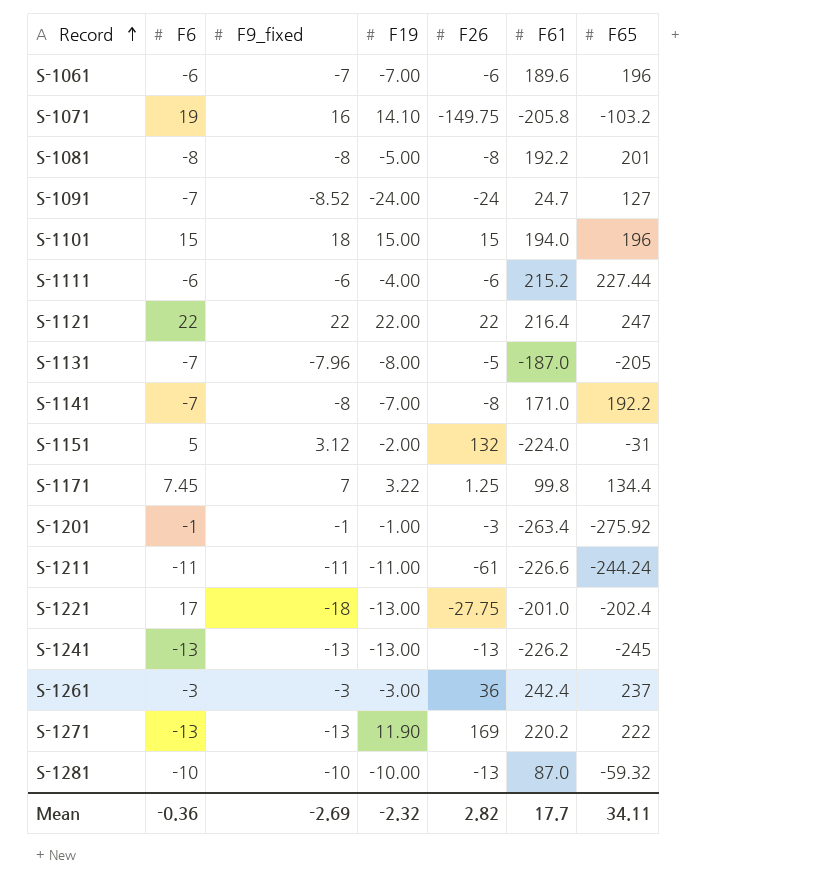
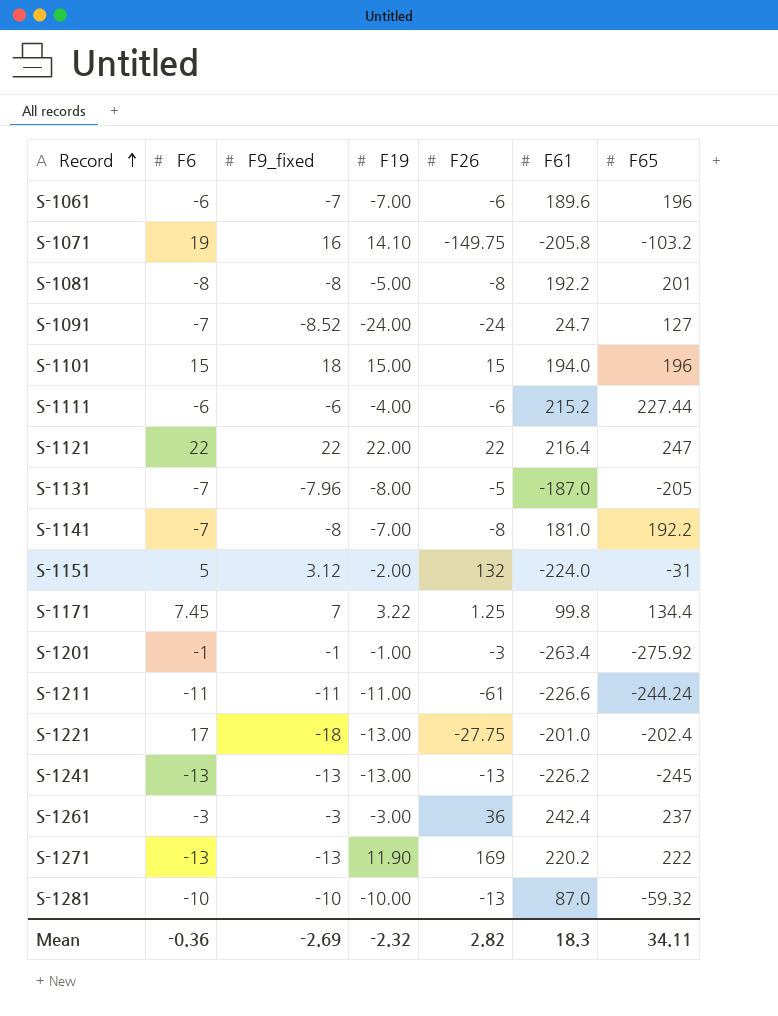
S-1141 | F61: 171.0 -> 181.0
Mean | F61: 17.7 -> 18.3

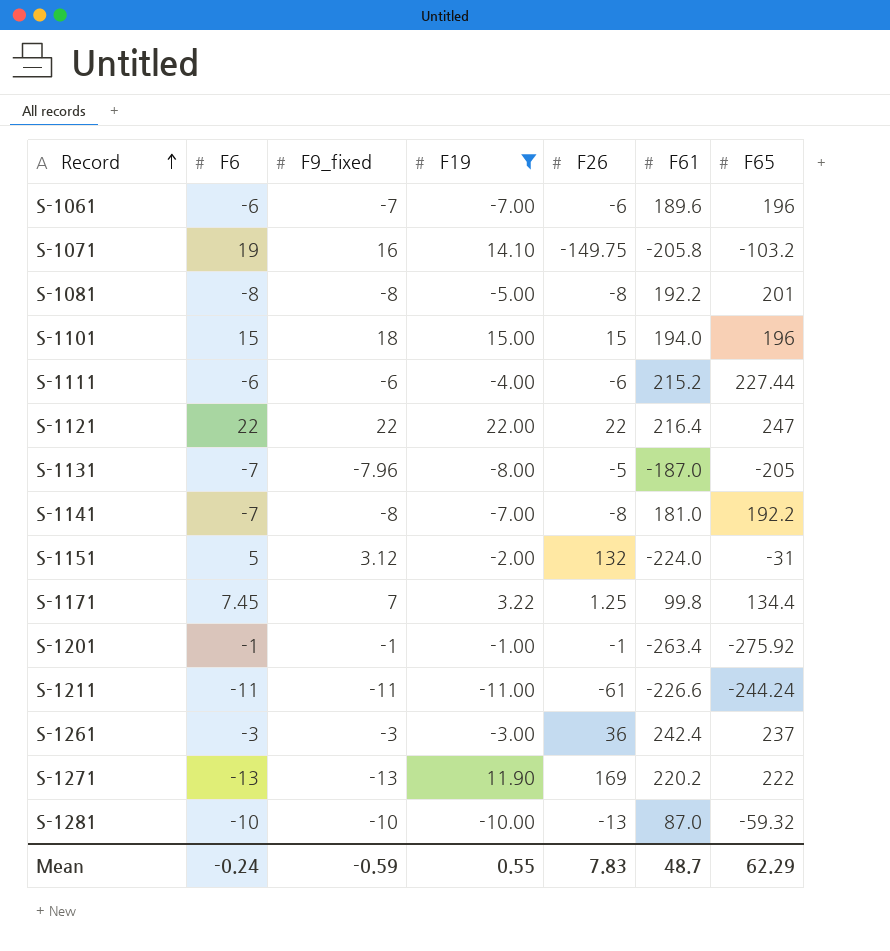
filter: none -> F19 >= -11.00
S-1201 | F26: -3 -> -1
Mean | F6: -0.36 -> -0.24
Mean | F9_fixed: -2.69 -> -0.59
Mean | F19: -2.32 -> 0.55
Mean | F26: 2.82 -> 7.83
Mean | F61: 18.3 -> 48.7
Mean | F65: 34.11 -> 62.29

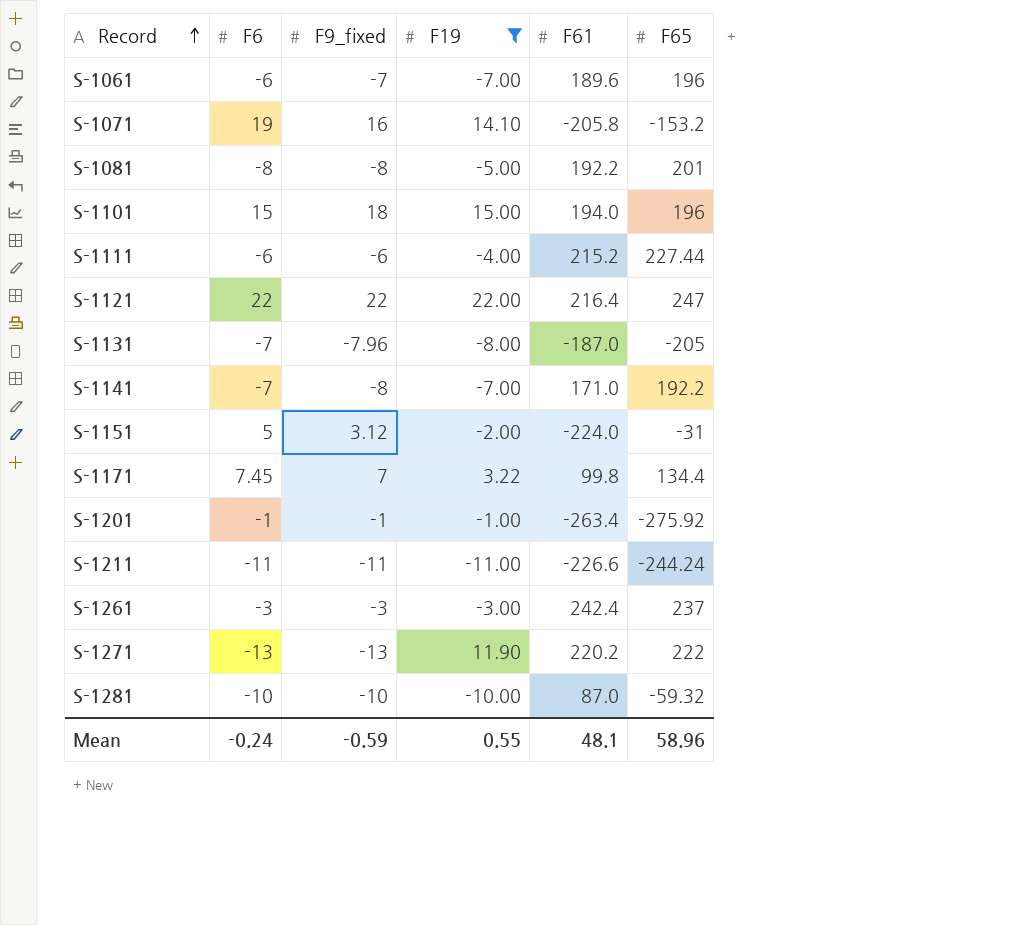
column F26 | position: 5 -> none
S-1071 | F65: -103.2 -> -153.2
S-1141 | F61: 181.0 -> 171.0
Mean | F61: 48.7 -> 48.1
Mean | F65: 62.29 -> 58.96

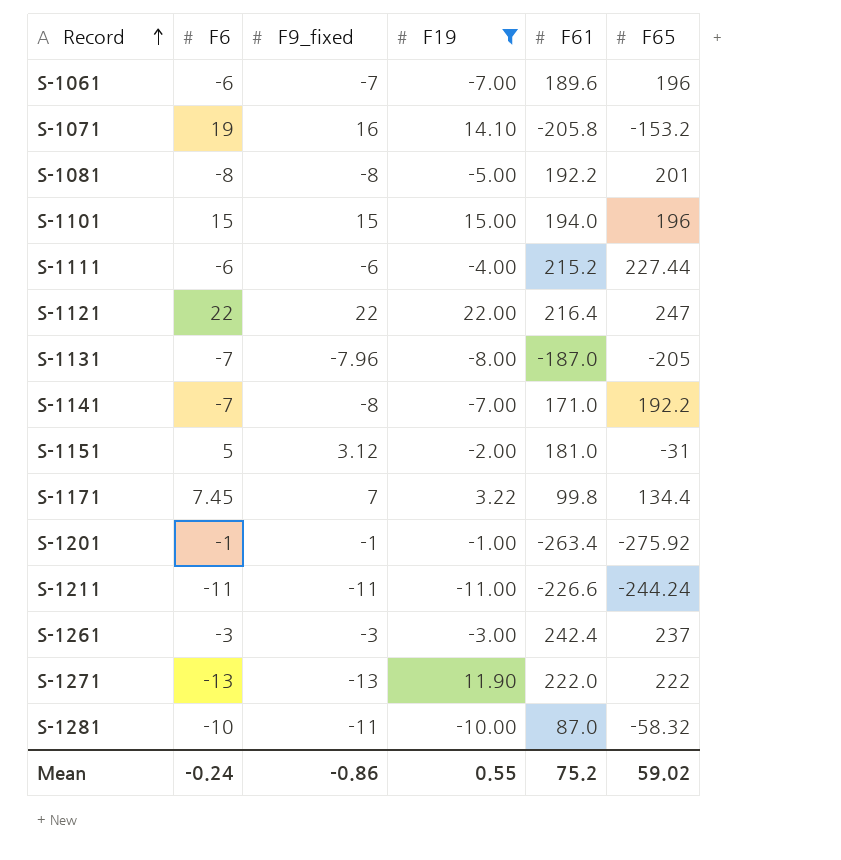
S-1101 | F9_fixed: 18 -> 15
S-1151 | F61: -224.0 -> 181.0
S-1271 | F61: 220.2 -> 222.0
S-1281 | F9_fixed: -10 -> -11
S-1281 | F65: -59.32 -> -58.32
Mean | F9_fixed: -0.59 -> -0.86
Mean | F61: 48.1 -> 75.2
Mean | F65: 58.96 -> 59.02

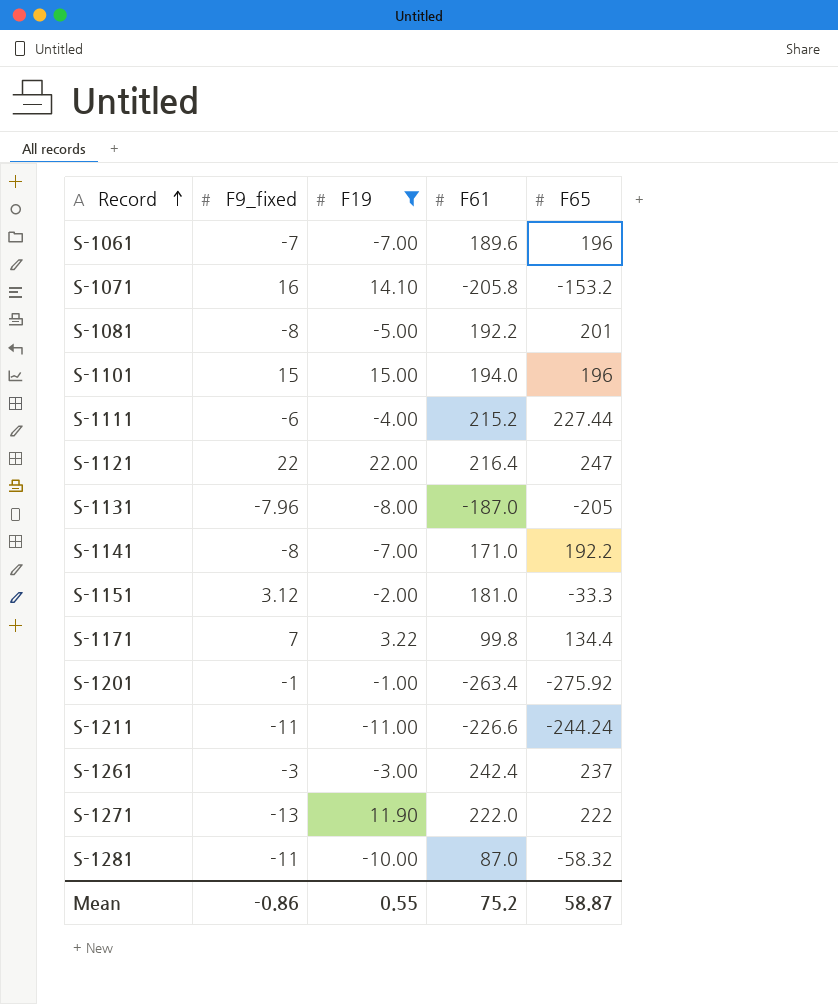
column F6 | position: 2 -> none
S-1151 | F65: -31 -> -33.3
Mean | F65: 59.02 -> 58.87

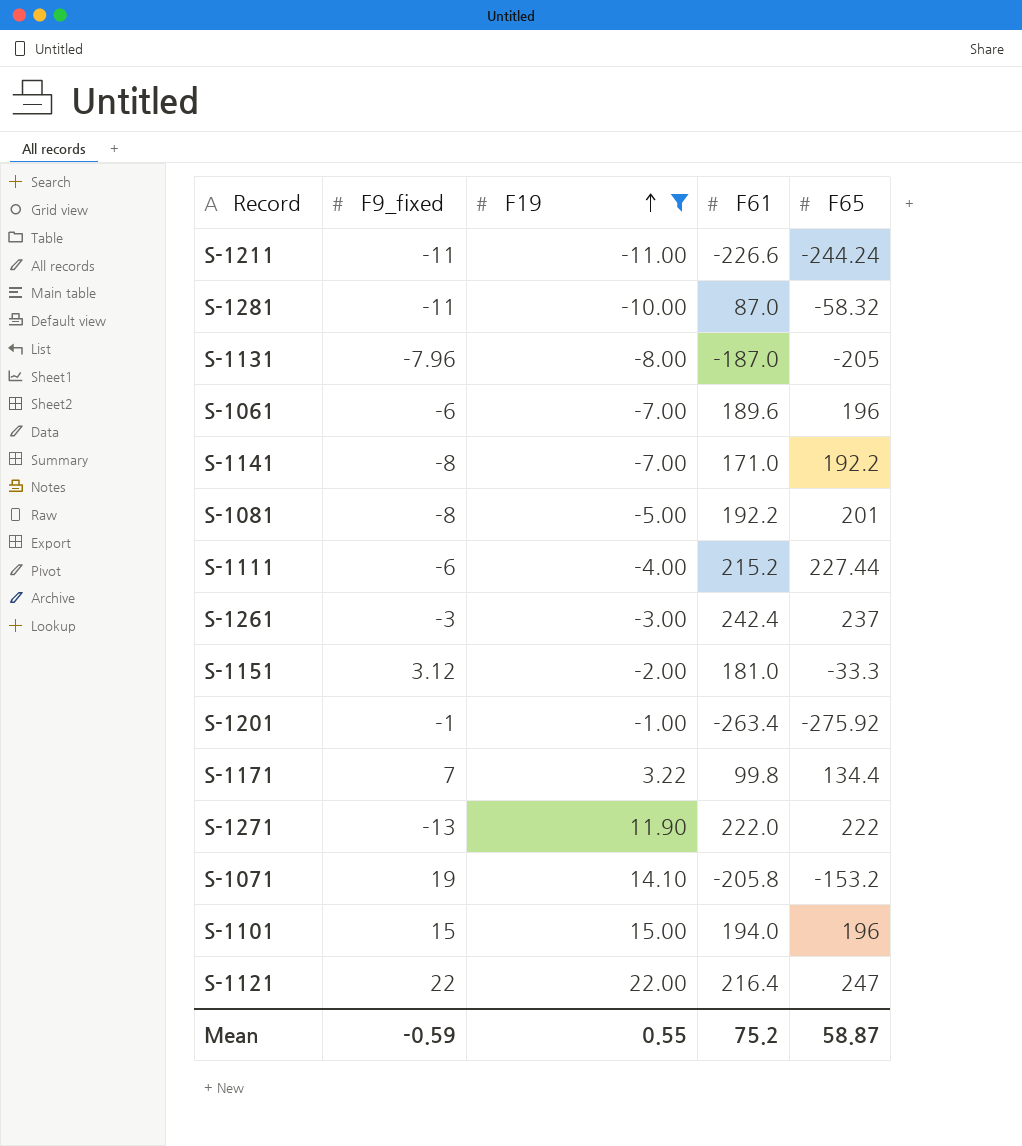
row order: Record ascending -> F19 ascending
S-1061 | F9_fixed: -7 -> -6
S-1071 | F9_fixed: 16 -> 19
Mean | F9_fixed: -0.86 -> -0.59

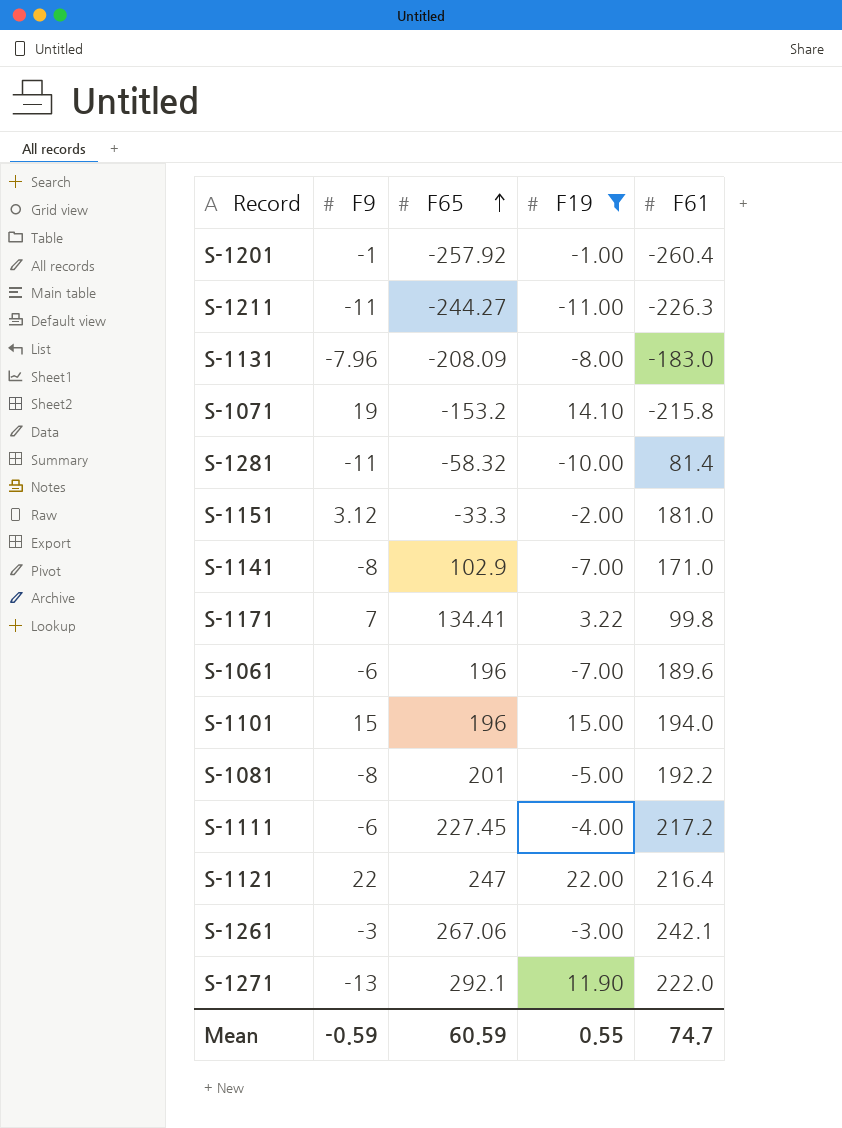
row order: F19 ascending -> F65 ascending
column name: F9_fixed -> F9
column F65 | position: 5 -> 3
S-1201 | F65: -275.92 -> -257.92
S-1201 | F61: -263.4 -> -260.4
S-1211 | F65: -244.24 -> -244.27
S-1211 | F61: -226.6 -> -226.3
S-1131 | F65: -205 -> -208.09
S-1131 | F61: -187.0 -> -183.0
S-1071 | F61: -205.8 -> -215.8
S-1281 | F61: 87.0 -> 81.4
S-1141 | F65: 192.2 -> 102.9
S-1171 | F65: 134.4 -> 134.41
S-1111 | F65: 227.44 -> 227.45
S-1111 | F61: 215.2 -> 217.2
S-1261 | F65: 237 -> 267.06
S-1261 | F61: 242.4 -> 242.1
S-1271 | F65: 222 -> 292.1
Mean | F65: 58.87 -> 60.59
Mean | F61: 75.2 -> 74.7

